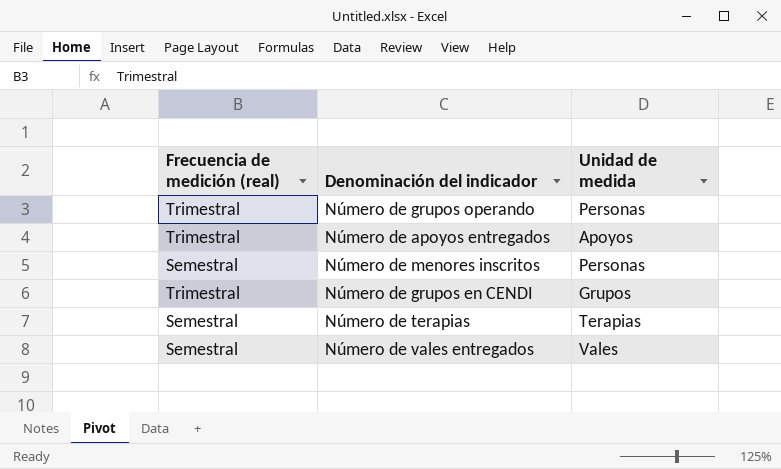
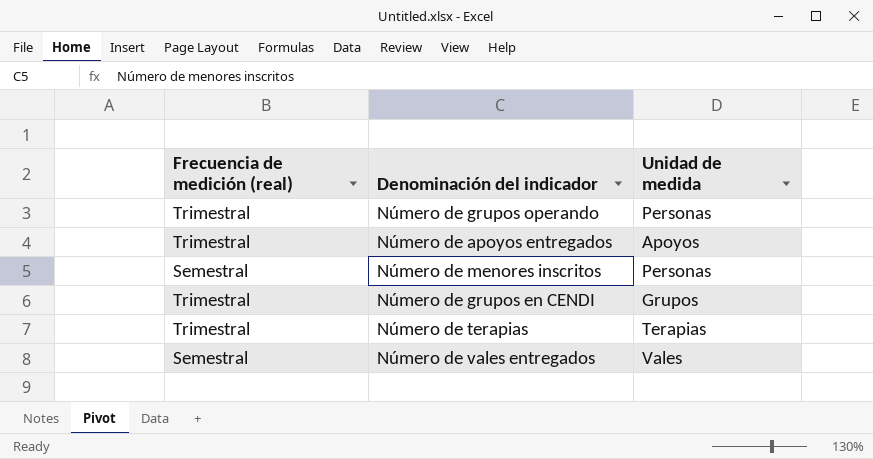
Número de terapias | Frecuencia de medición (real): Semestral -> Trimestral

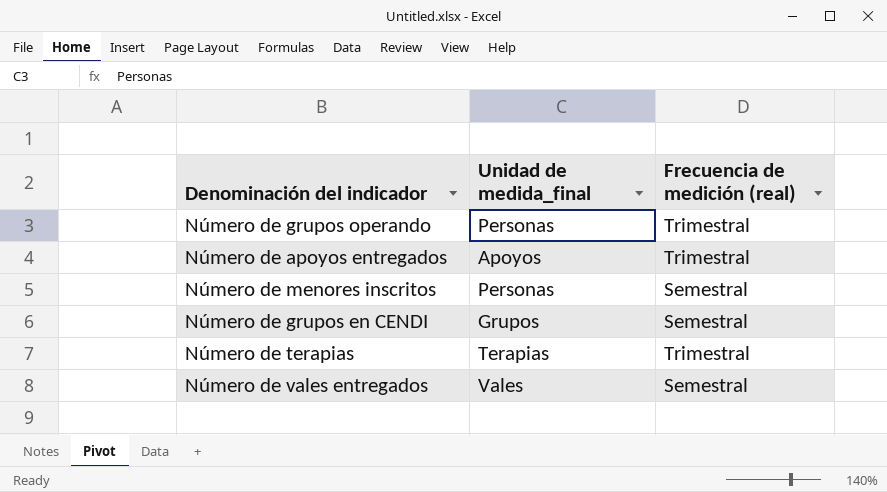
column name: Unidad de medida -> Unidad de medida_final
column Frecuencia de medición (real) | position: 1 -> 3
Número de grupos en CENDI | Frecuencia de medición (real): Trimestral -> Semestral

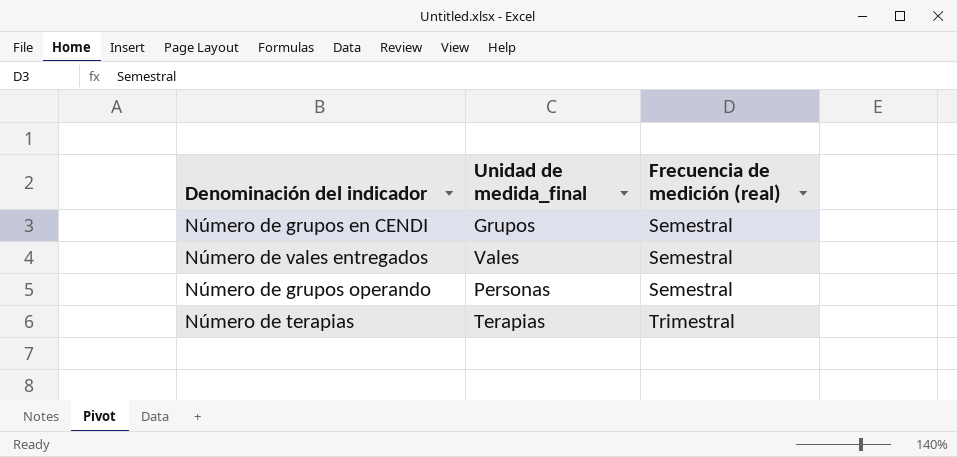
row order: none -> Frecuencia de medición (real) ascending
row Número de apoyos entregados: Apoyos | Trimestral -> none
row Número de menores inscritos: Personas | Semestral -> none
Número de grupos operando | Frecuencia de medición (real): Trimestral -> Semestral

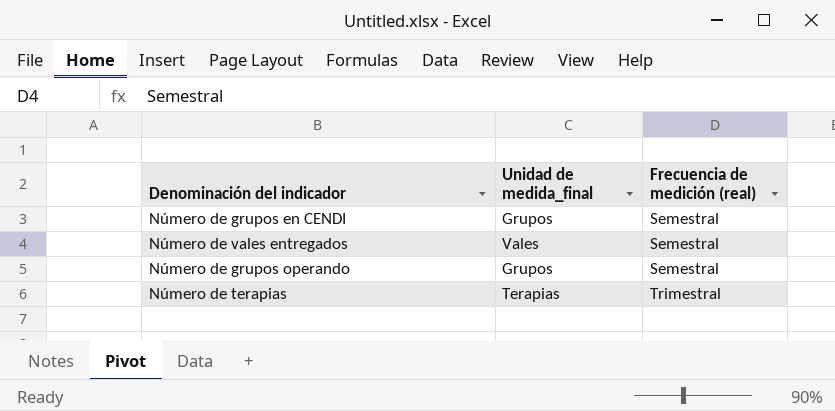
Número de grupos operando | Unidad de medida_final: Personas -> Grupos

